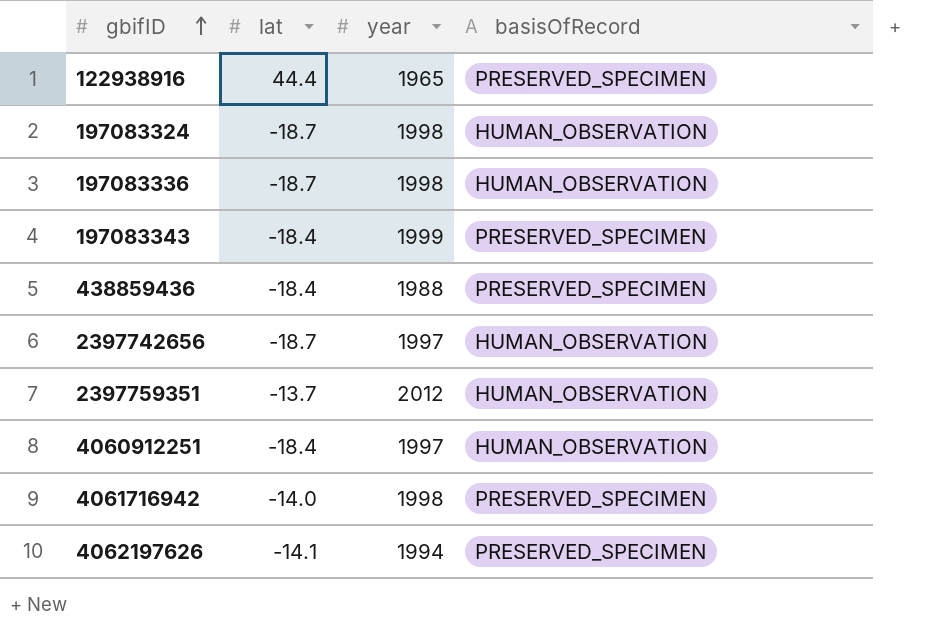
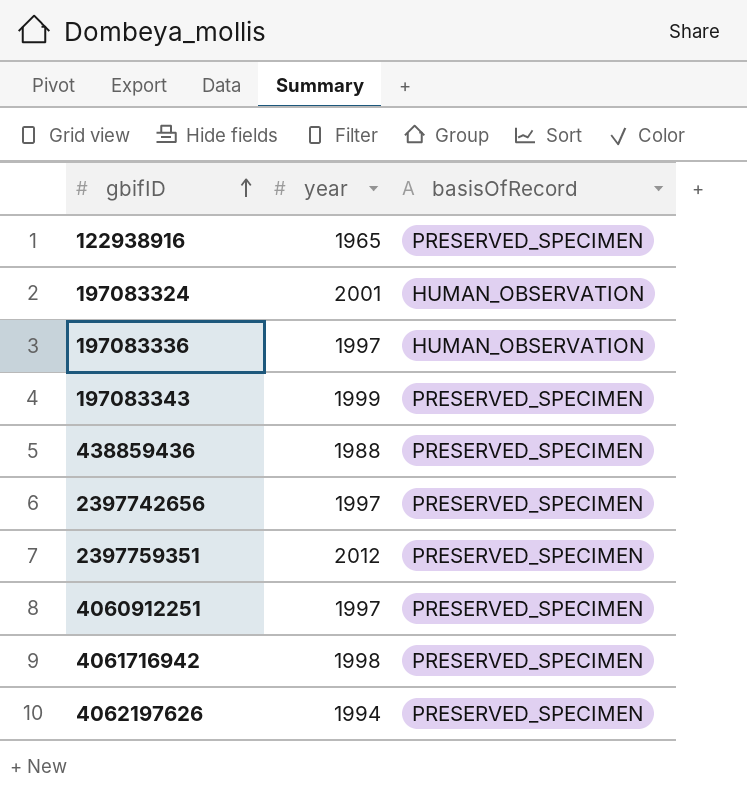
column lat | position: 2 -> none
197083324 | year: 1998 -> 2001
197083336 | year: 1998 -> 1997
2397742656 | basisOfRecord: HUMAN_OBSERVATION -> PRESERVED_SPECIMEN
2397759351 | basisOfRecord: HUMAN_OBSERVATION -> PRESERVED_SPECIMEN
4060912251 | basisOfRecord: HUMAN_OBSERVATION -> PRESERVED_SPECIMEN

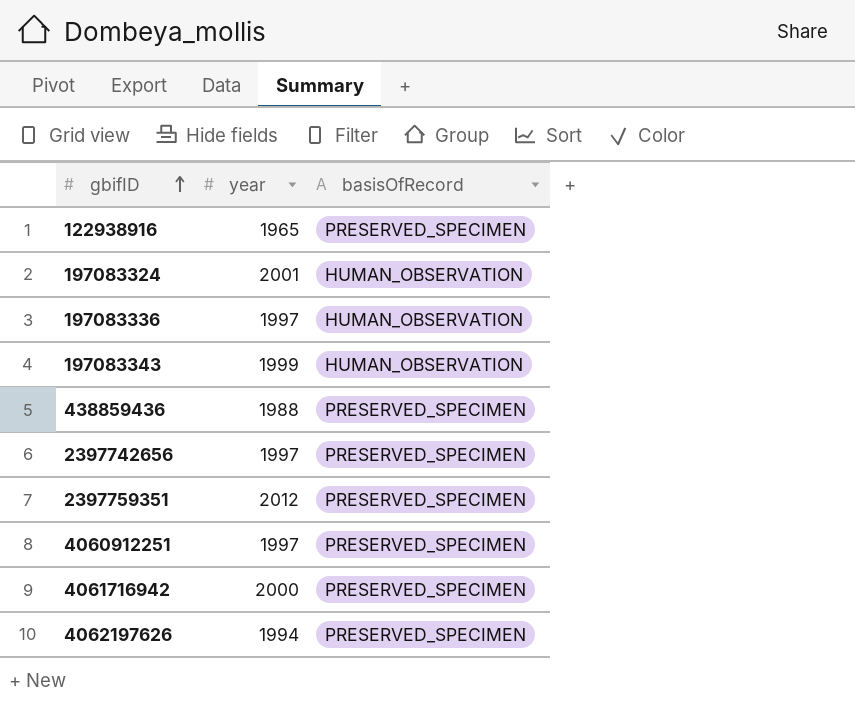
197083343 | basisOfRecord: PRESERVED_SPECIMEN -> HUMAN_OBSERVATION
4061716942 | year: 1998 -> 2000

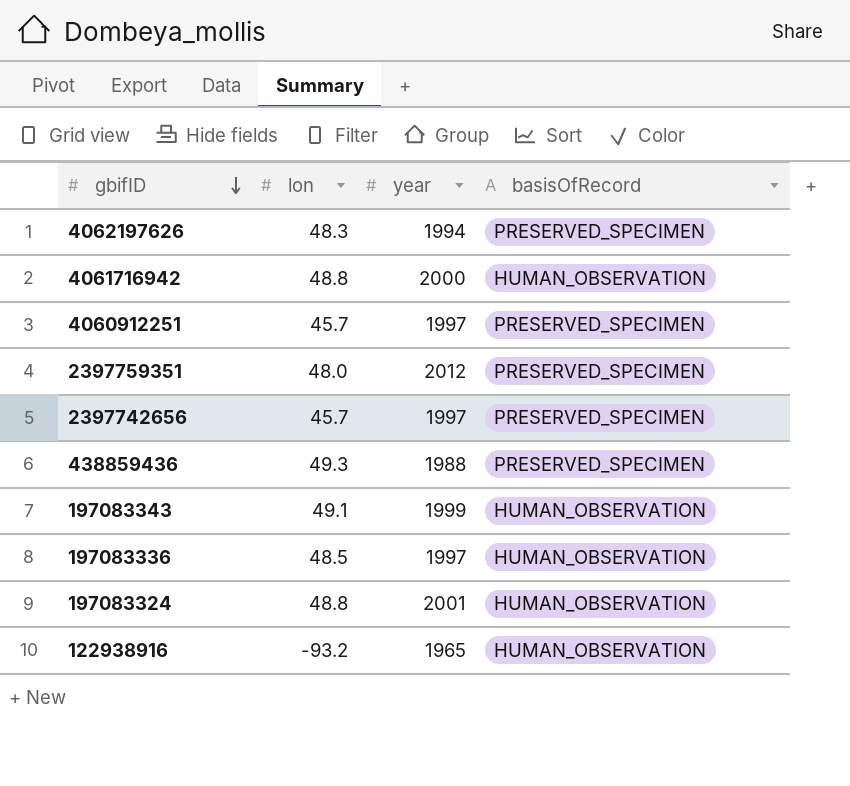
row order: gbifID ascending -> gbifID descending
column lon | position: none -> 2
4061716942 | basisOfRecord: PRESERVED_SPECIMEN -> HUMAN_OBSERVATION
122938916 | basisOfRecord: PRESERVED_SPECIMEN -> HUMAN_OBSERVATION

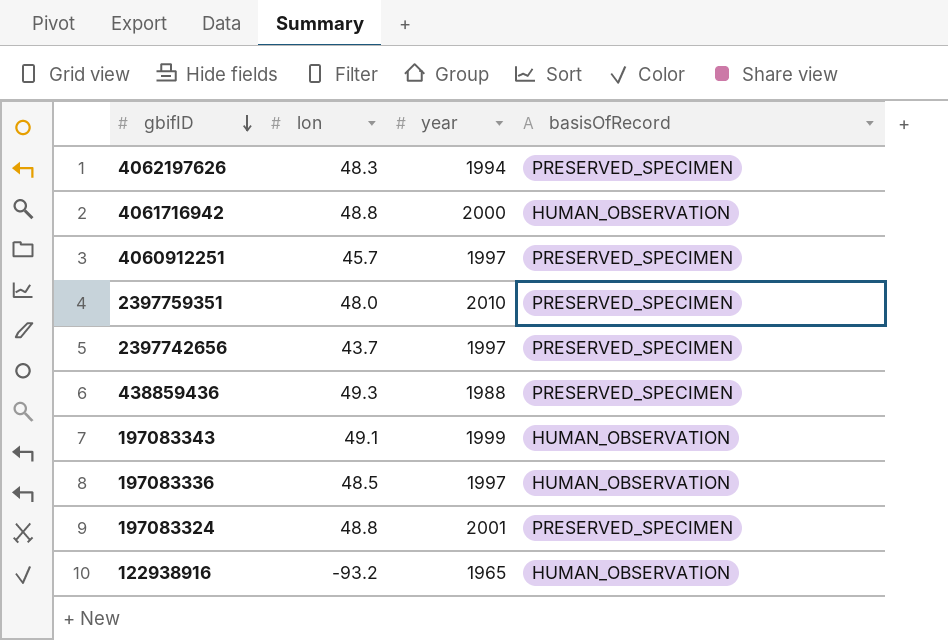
2397759351 | year: 2012 -> 2010
2397742656 | lon: 45.7 -> 43.7
197083324 | basisOfRecord: HUMAN_OBSERVATION -> PRESERVED_SPECIMEN

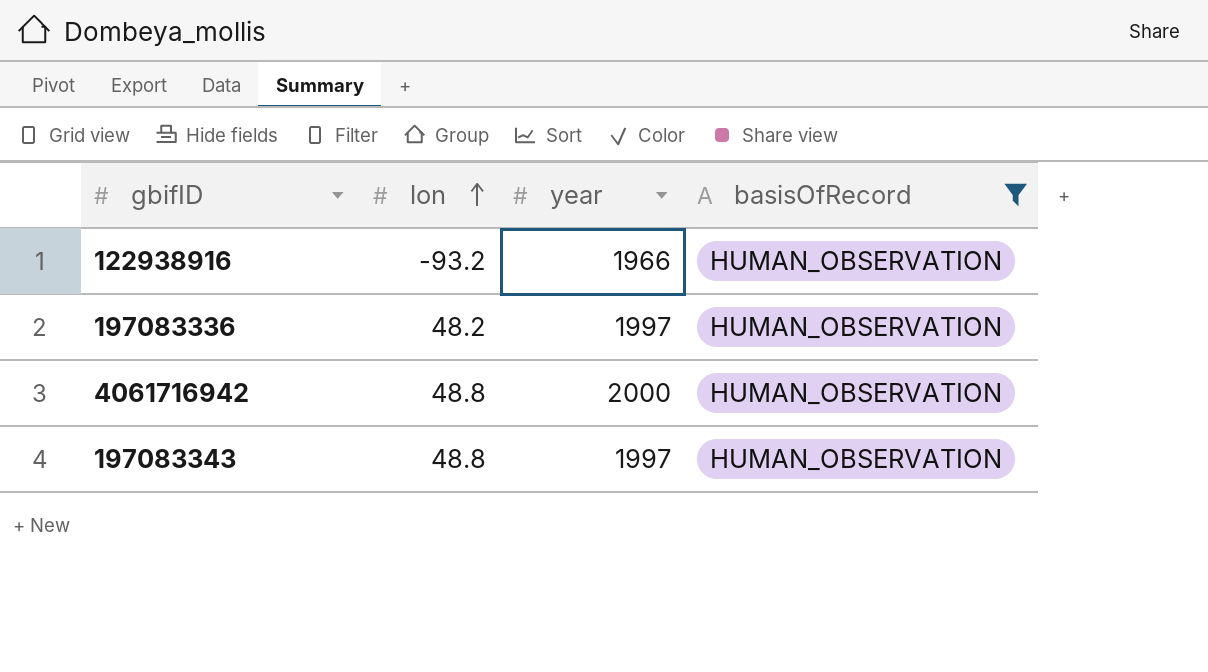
filter: none -> basisOfRecord = HUMAN_OBSERVATION
row order: gbifID descending -> lon ascending
122938916 | year: 1965 -> 1966
197083336 | lon: 48.5 -> 48.2
197083343 | lon: 49.1 -> 48.8
197083343 | year: 1999 -> 1997

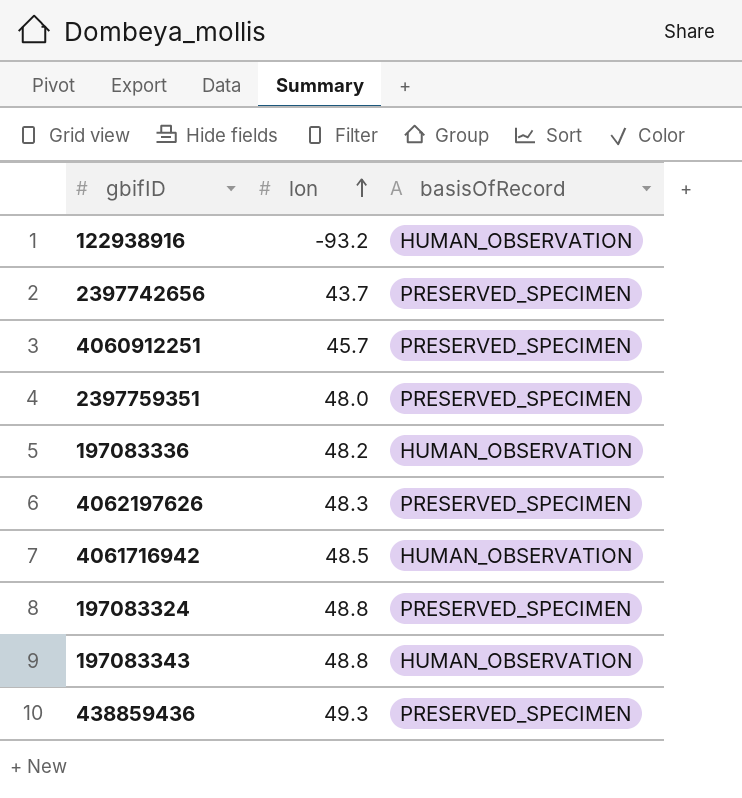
filter: basisOfRecord = HUMAN_OBSERVATION -> none
column year | position: 3 -> none
4061716942 | lon: 48.8 -> 48.5

